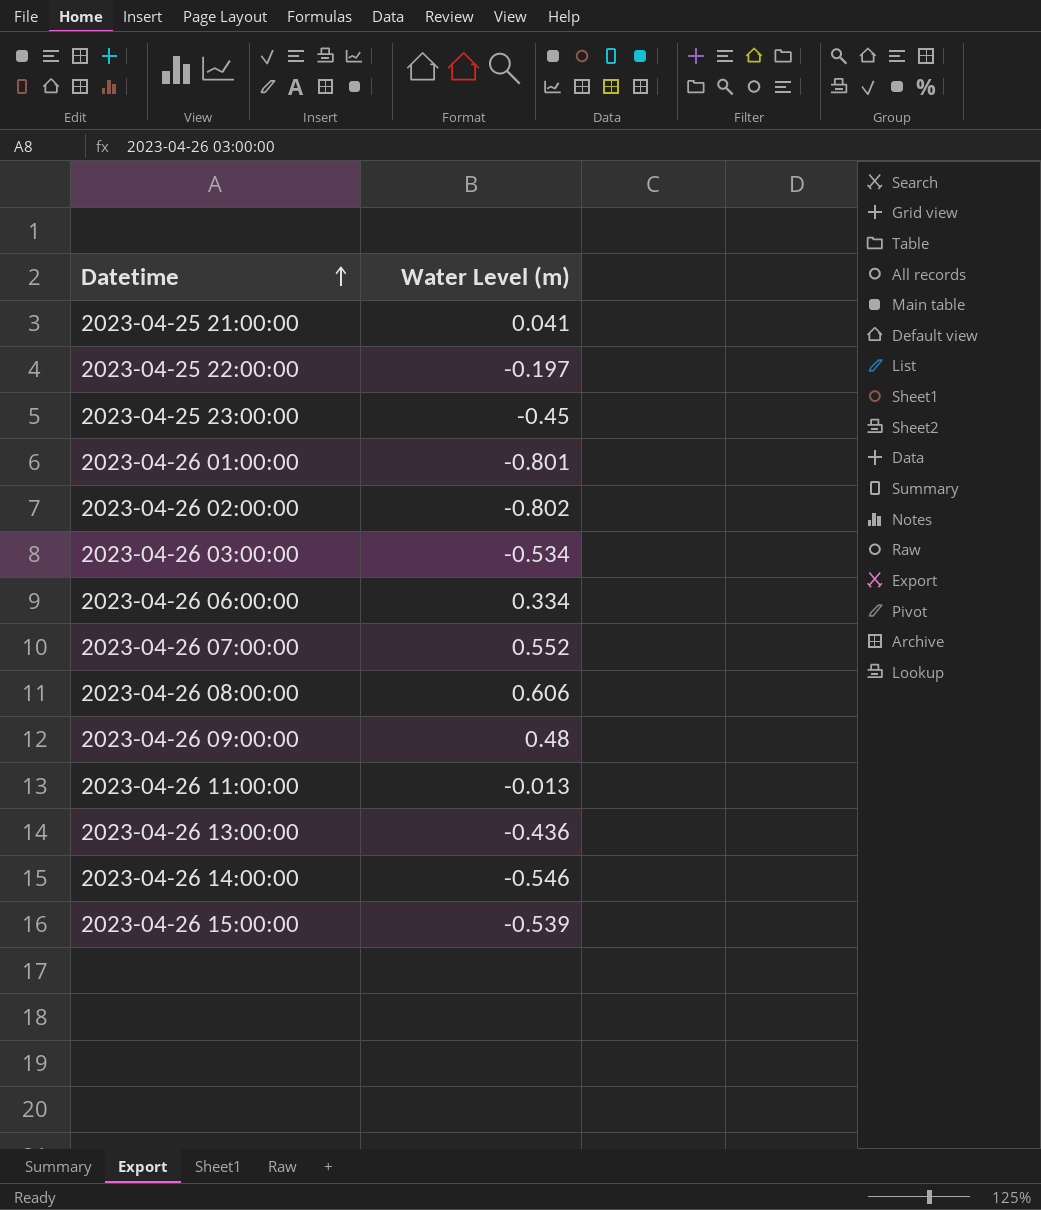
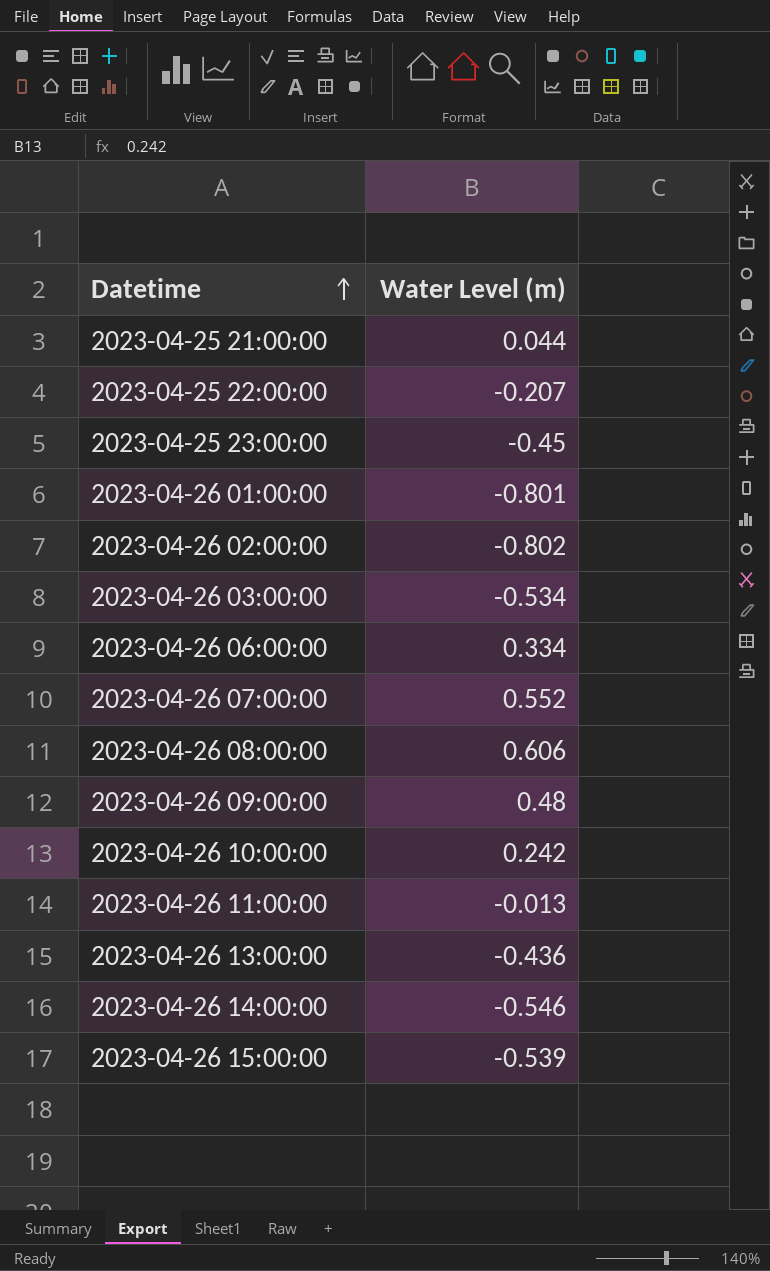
2023-04-25 21:00:00 | Water Level (m): 0.041 -> 0.044
2023-04-25 22:00:00 | Water Level (m): -0.197 -> -0.207
row 2023-04-26 10:00:00: none -> 0.242

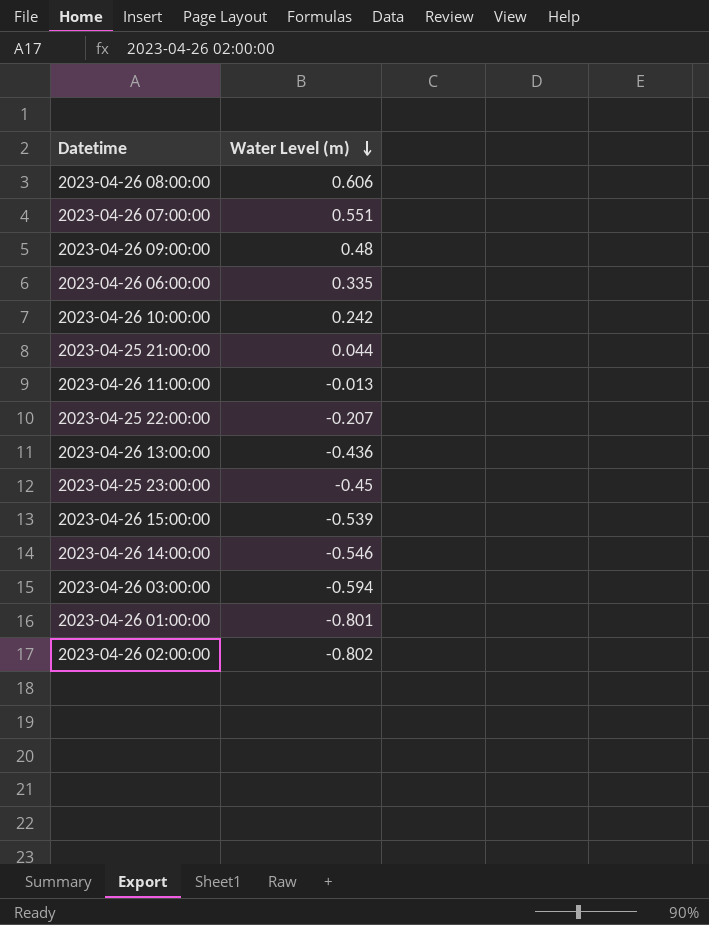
row order: Datetime ascending -> Water Level (m) descending
2023-04-26 07:00:00 | Water Level (m): 0.552 -> 0.551
2023-04-26 06:00:00 | Water Level (m): 0.334 -> 0.335
2023-04-26 03:00:00 | Water Level (m): -0.534 -> -0.594

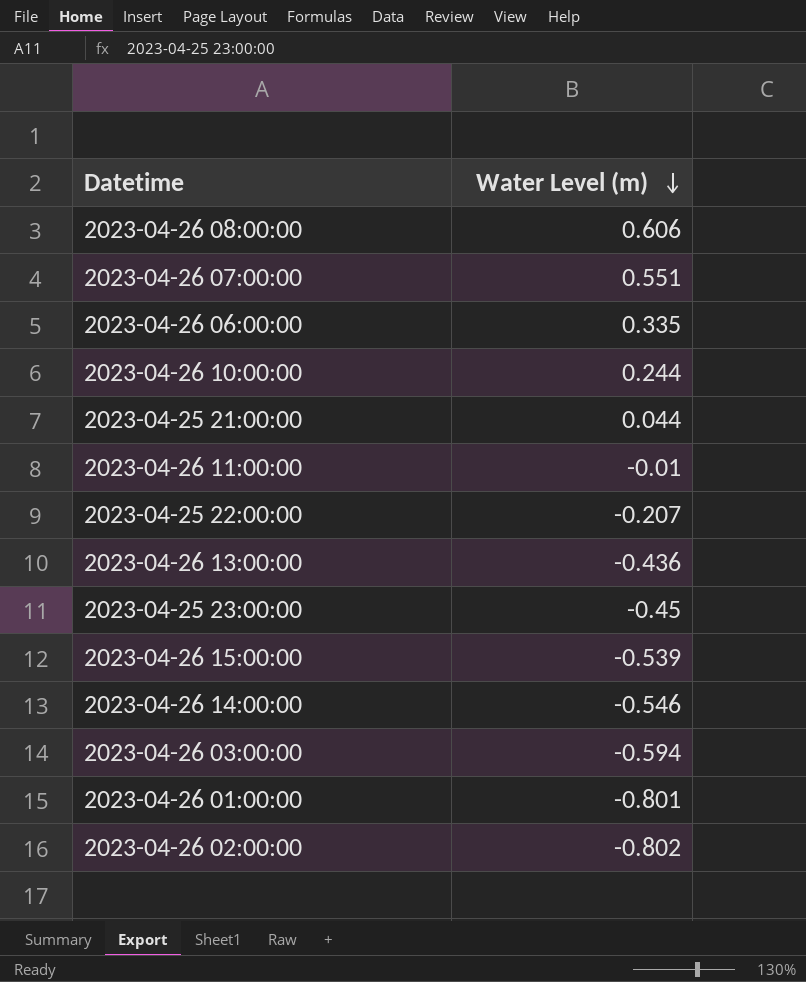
row 2023-04-26 09:00:00: 0.48 -> none
2023-04-26 10:00:00 | Water Level (m): 0.242 -> 0.244
2023-04-26 11:00:00 | Water Level (m): -0.013 -> -0.01

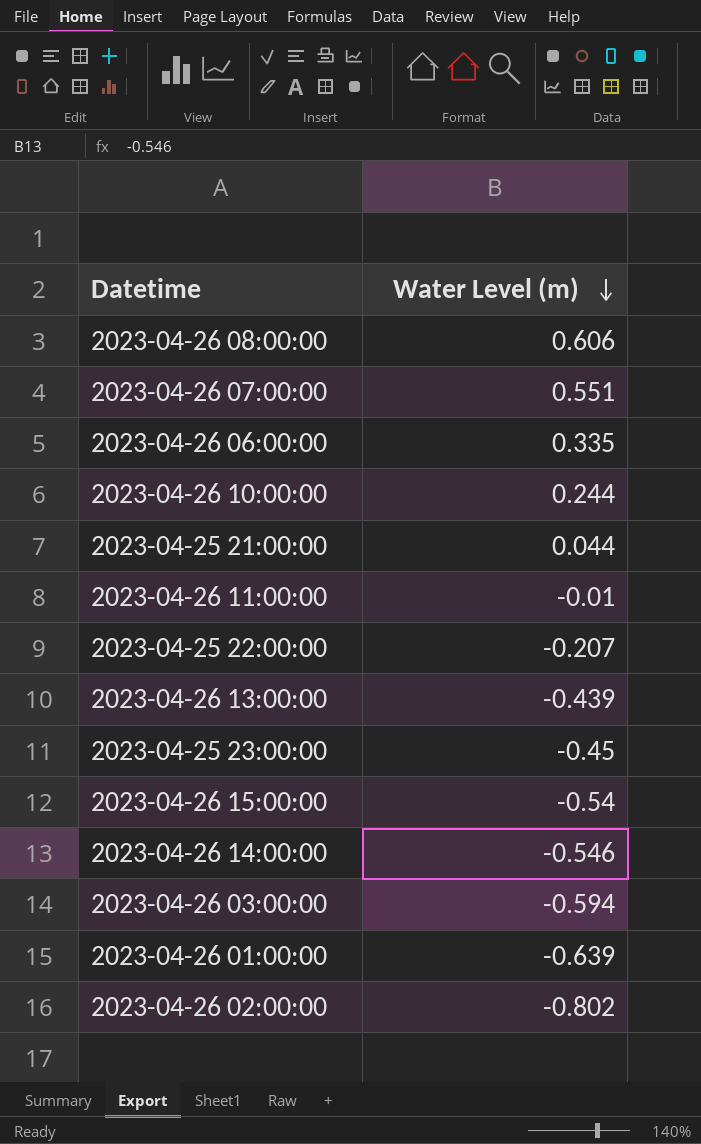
2023-04-26 13:00:00 | Water Level (m): -0.436 -> -0.439
2023-04-26 15:00:00 | Water Level (m): -0.539 -> -0.54
2023-04-26 01:00:00 | Water Level (m): -0.801 -> -0.639

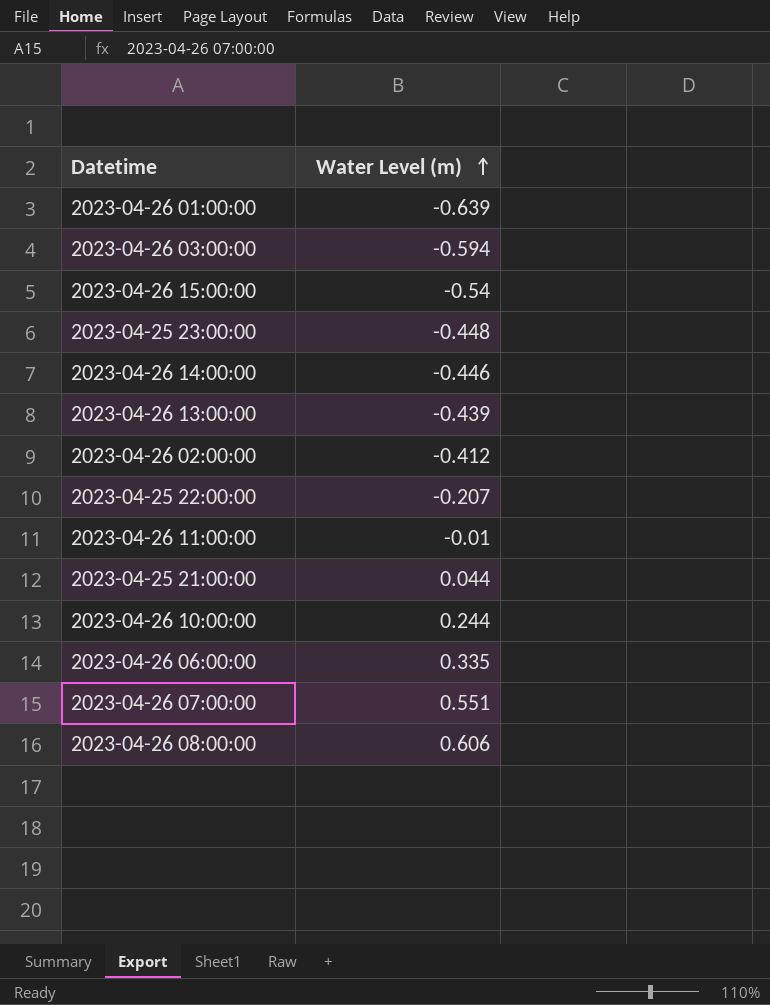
row order: Water Level (m) descending -> Water Level (m) ascending
2023-04-25 23:00:00 | Water Level (m): -0.45 -> -0.448
2023-04-26 14:00:00 | Water Level (m): -0.546 -> -0.446
2023-04-26 02:00:00 | Water Level (m): -0.802 -> -0.412

